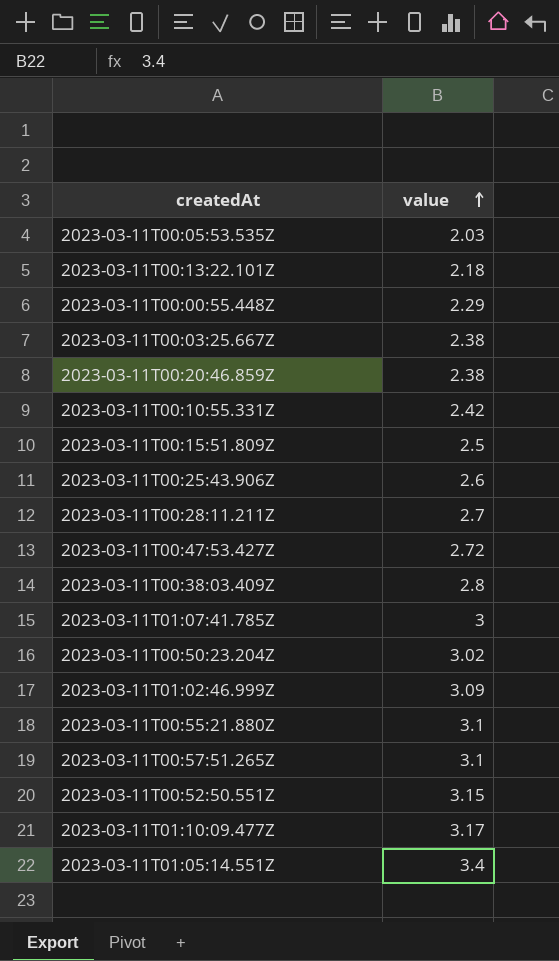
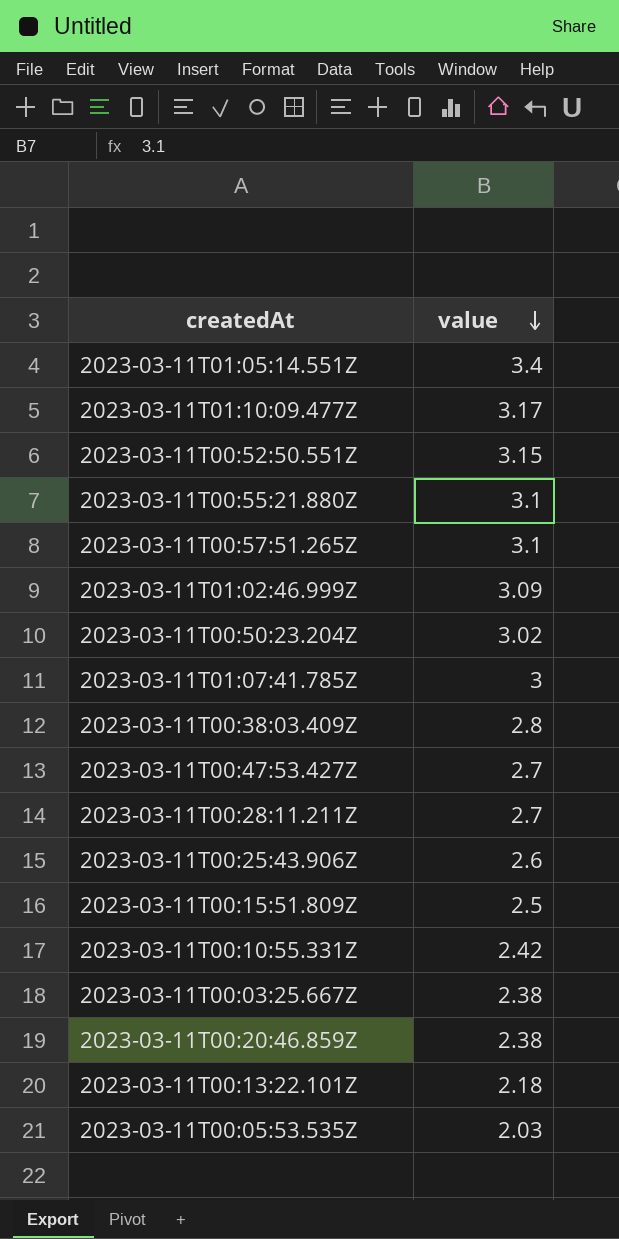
row order: value ascending -> value descending
row 2023-03-11T00:00:55.448Z: 2.29 -> none
2023-03-11T00:47:53.427Z | value: 2.72 -> 2.7

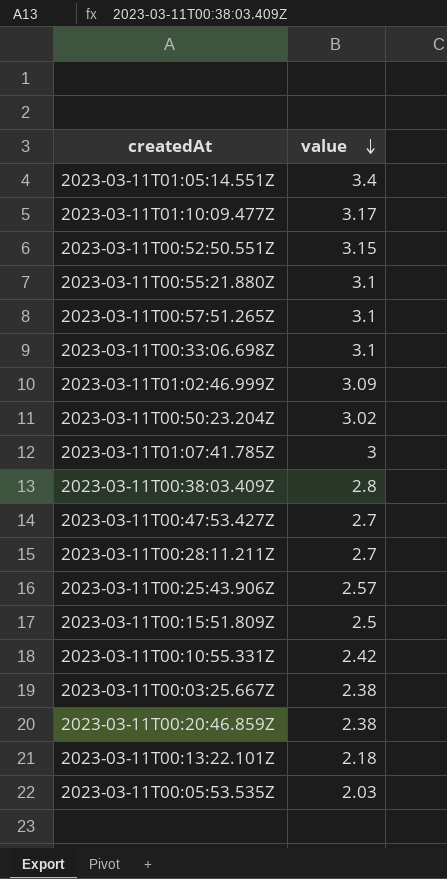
row 2023-03-11T00:33:06.698Z: none -> 3.1
2023-03-11T00:25:43.906Z | value: 2.6 -> 2.57

